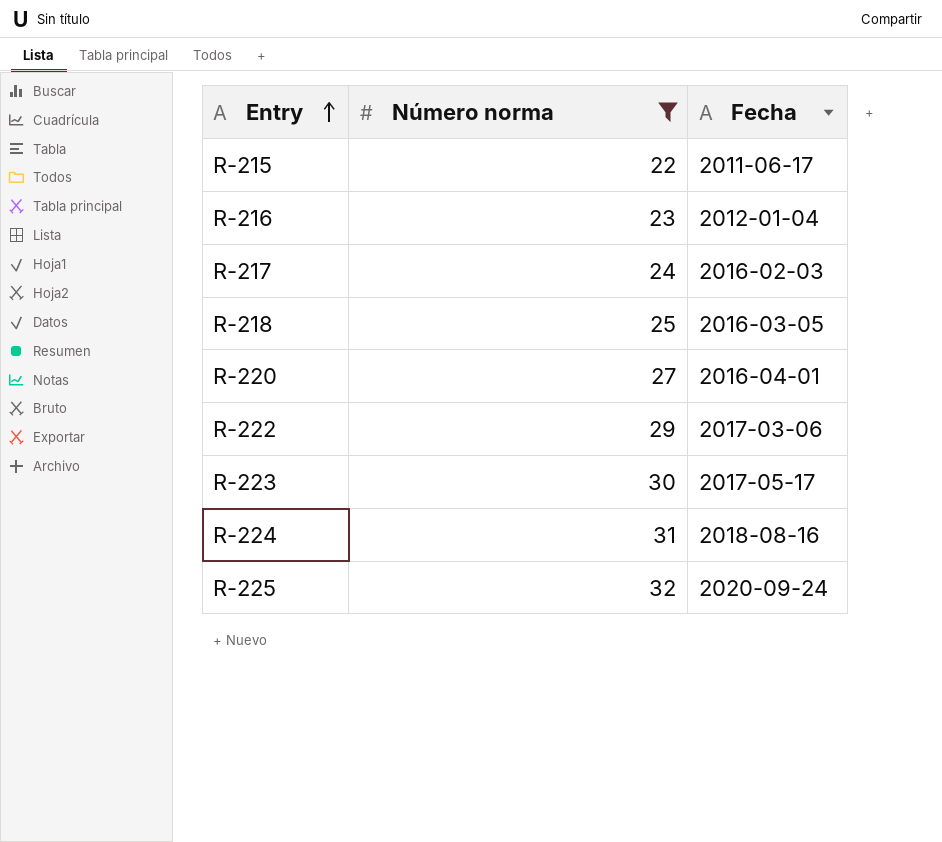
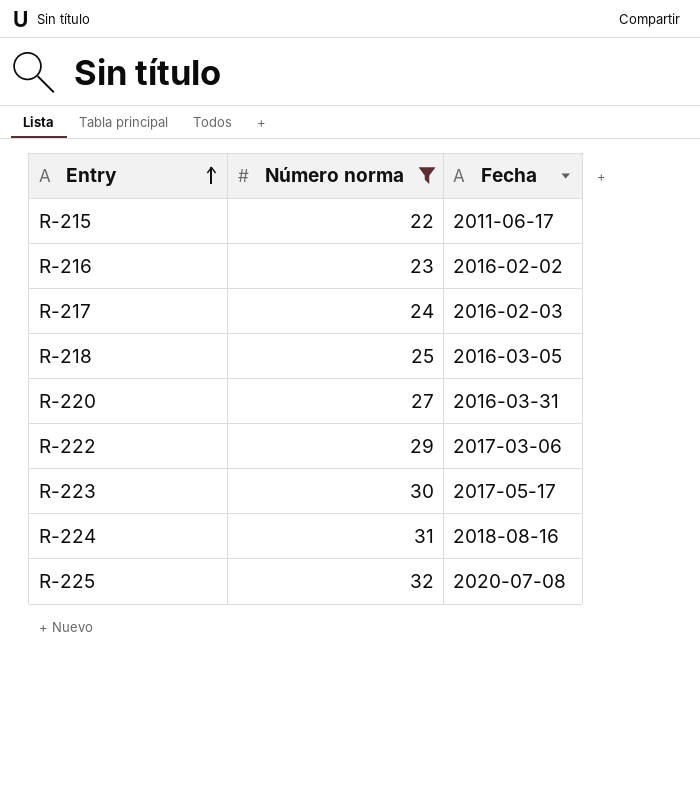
R-216 | Fecha: 2012-01-04 -> 2016-02-02
R-220 | Fecha: 2016-04-01 -> 2016-03-31
R-225 | Fecha: 2020-09-24 -> 2020-07-08

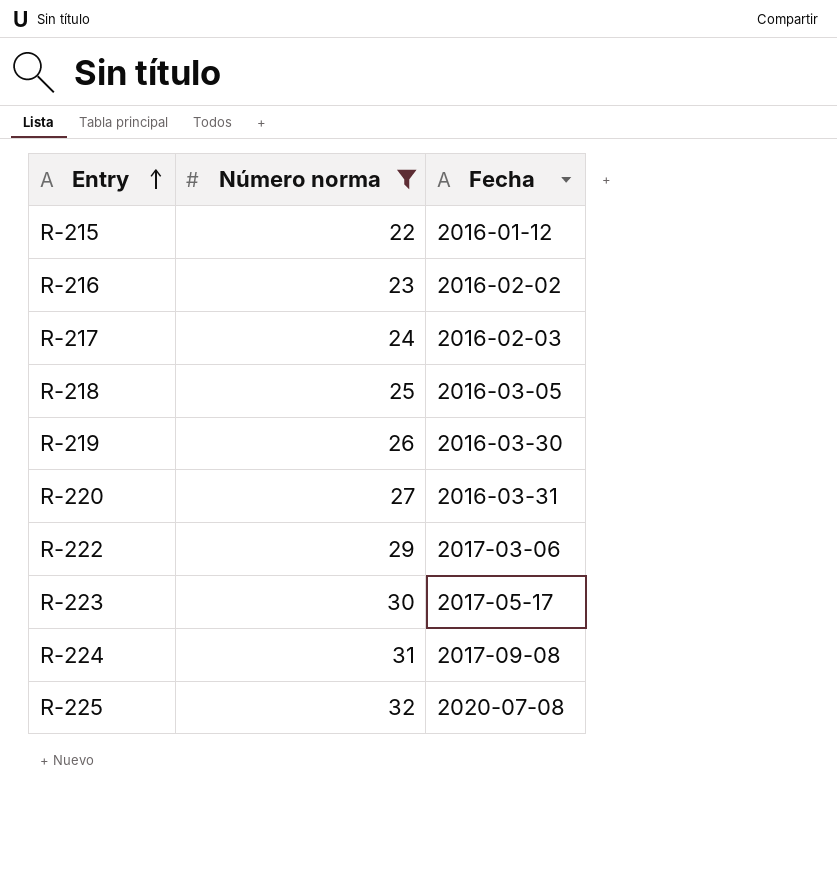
R-215 | Fecha: 2011-06-17 -> 2016-01-12
row R-219: none -> 26 | 2016-03-30
R-224 | Fecha: 2018-08-16 -> 2017-09-08

